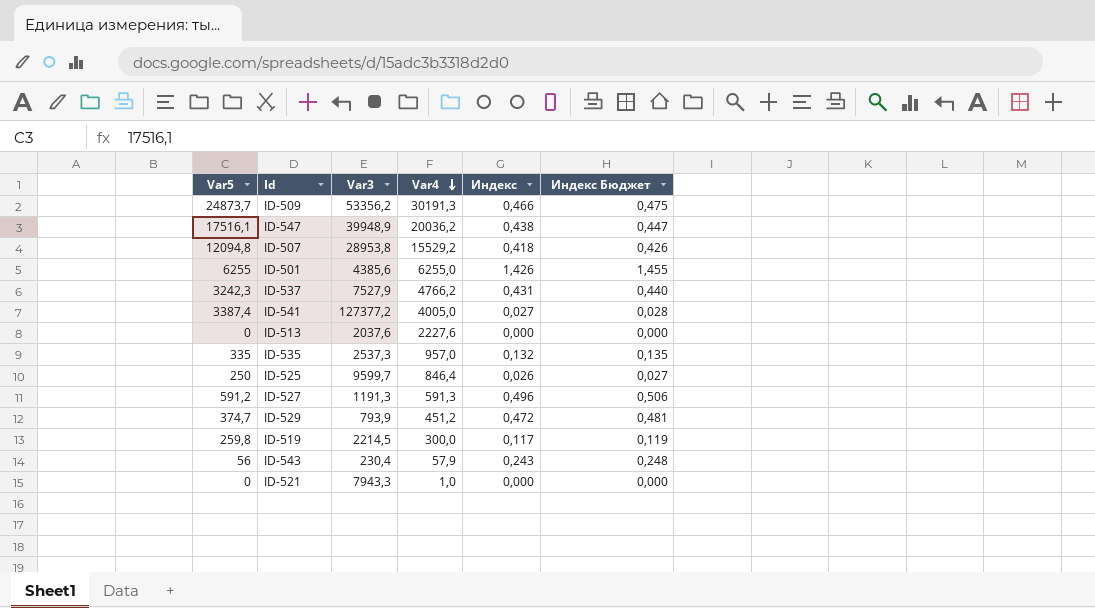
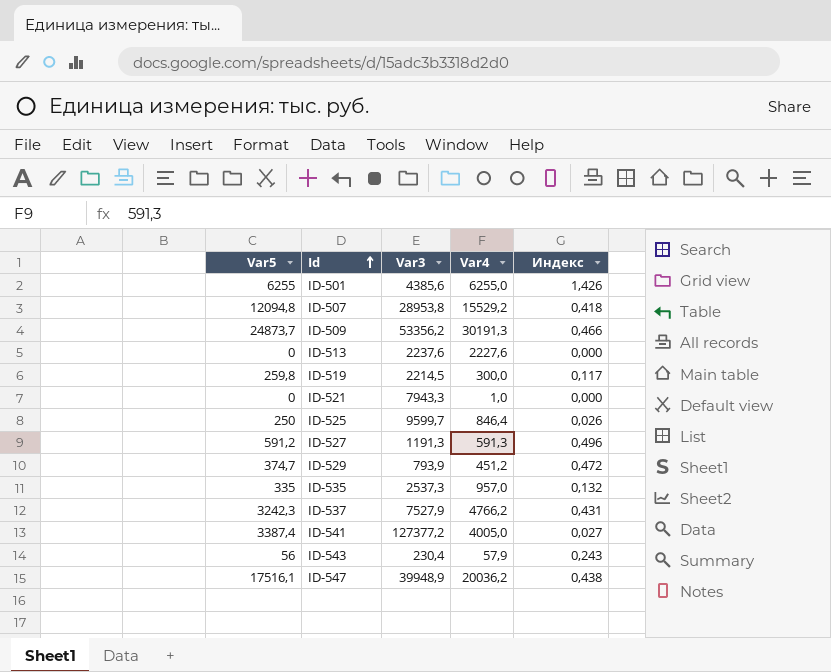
row order: Var4 descending -> Id ascending
column Индекс Бюджет | formula: [Индекс] * 1,02 -> none
ID-513 | Var3: 2037,6 -> 2237,6

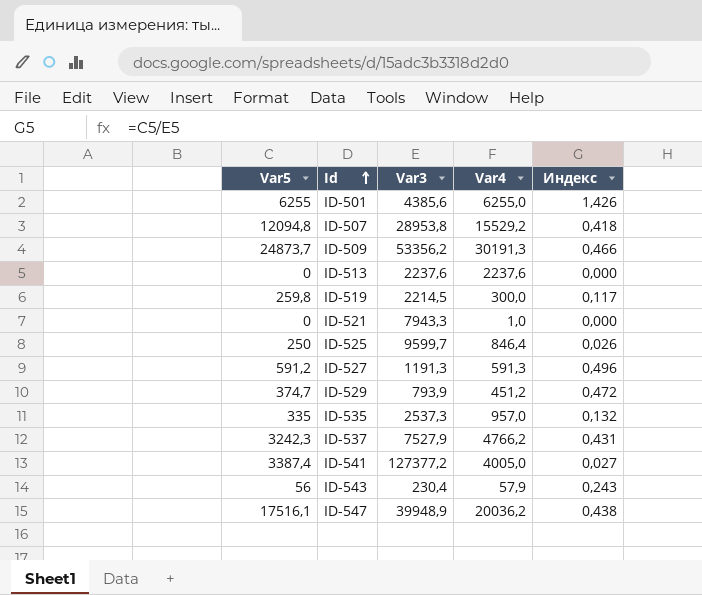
ID-513 | Var4: 2227,6 -> 2237,6

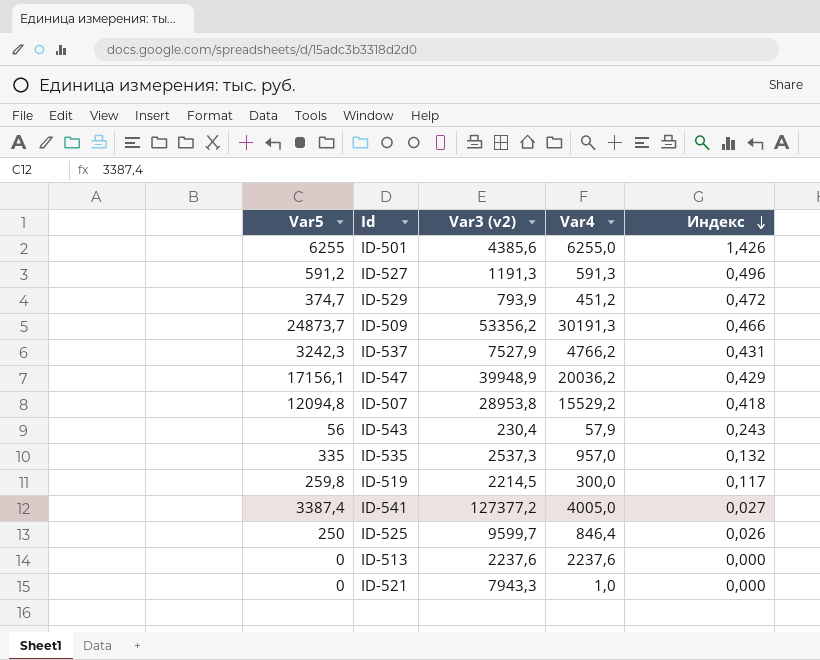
row order: Id ascending -> Индекс descending
column name: Var3 -> Var3 (v2)
ID-547 | Var5: 17516,1 -> 17156,1
ID-547 | Индекс: 0,438 -> 0,429

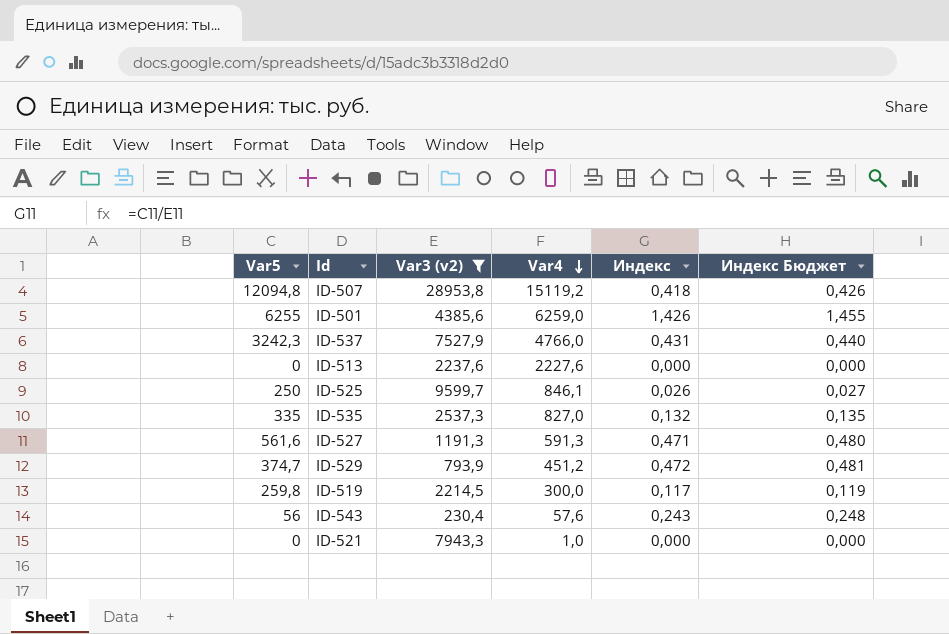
filter: none -> Var3 (v2) <= 28953,8
row order: Индекс descending -> Var4 descending
column Индекс Бюджет | formula: none -> [Индекс] * 1,02
ID-507 | Var4: 15529,2 -> 15119,2
ID-501 | Var4: 6255,0 -> 6259,0
ID-537 | Var4: 4766,2 -> 4766,0
ID-513 | Var4: 2237,6 -> 2227,6
ID-525 | Var4: 846,4 -> 846,1
ID-535 | Var4: 957,0 -> 827,0
ID-527 | Var5: 591,2 -> 561,6
ID-527 | Индекс: 0,496 -> 0,471
ID-543 | Var4: 57,9 -> 57,6

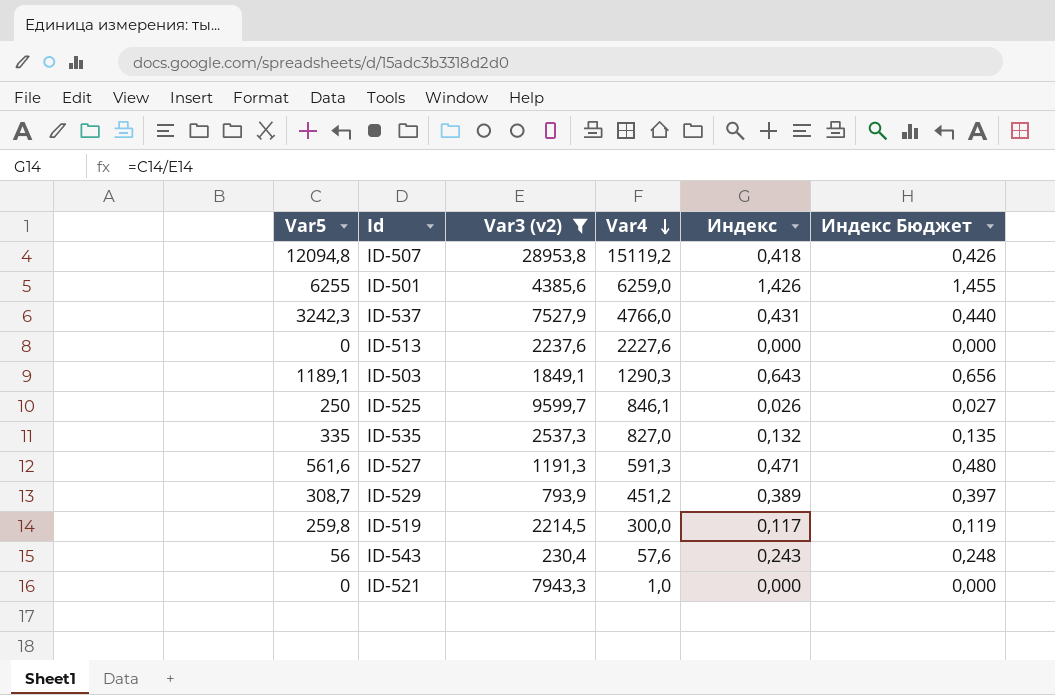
row ID-503: none -> 1189,1 | 1849,1 | 1290,3 | 0,643 | 0,656
ID-529 | Var5: 374,7 -> 308,7
ID-529 | Индекс: 0,472 -> 0,389
ID-529 | Индекс Бюджет: 0,481 -> 0,397

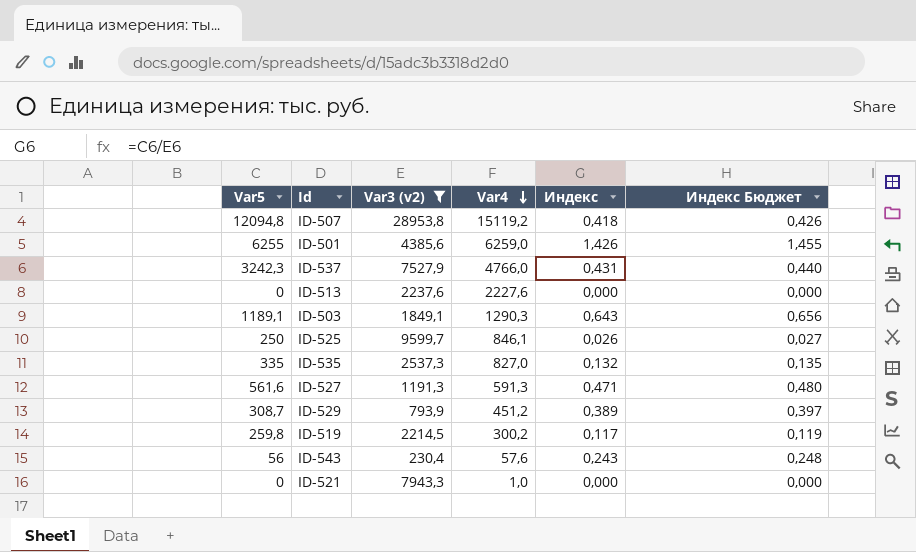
ID-519 | Var4: 300,0 -> 300,2

